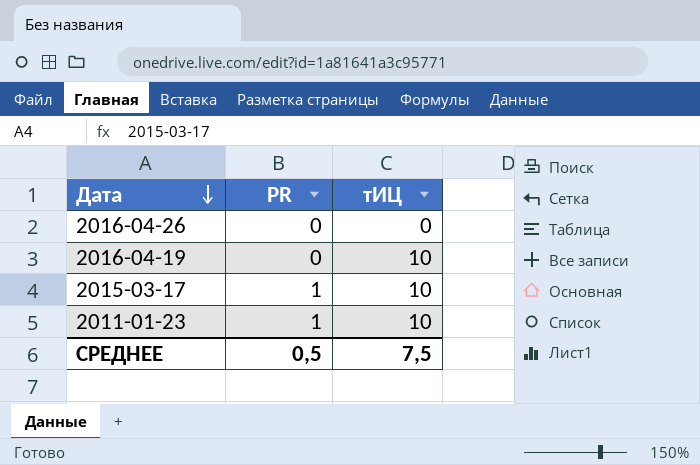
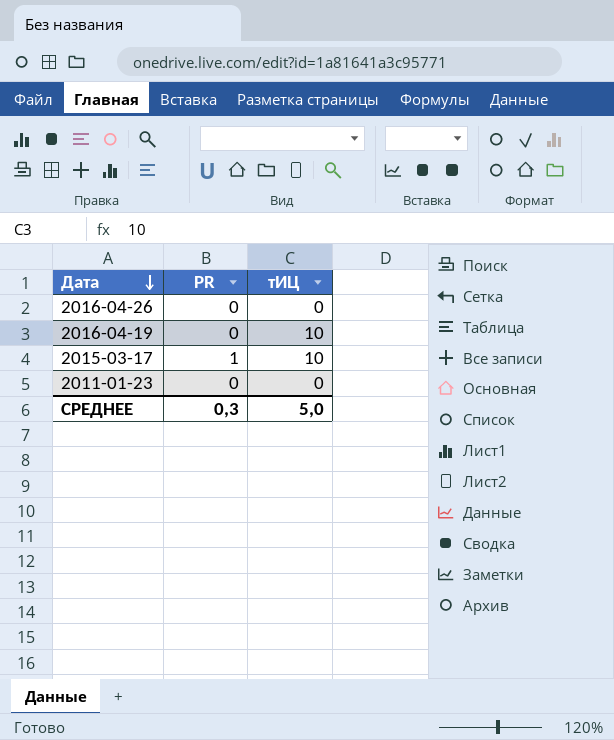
2011-01-23 | PR: 1 -> 0
2011-01-23 | тИЦ: 10 -> 0
СРЕДНЕЕ | PR: 0,5 -> 0,3
СРЕДНЕЕ | тИЦ: 7,5 -> 5,0

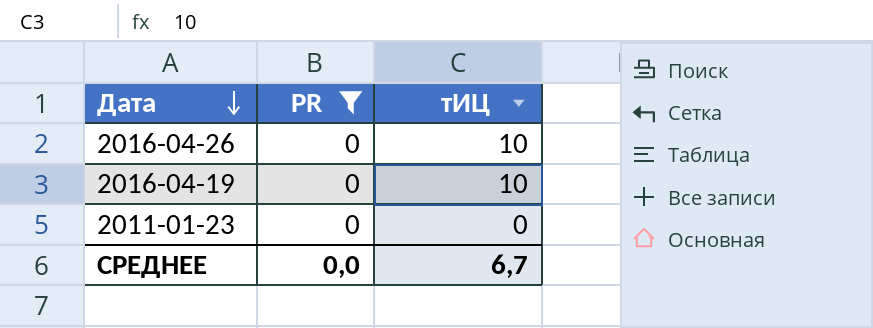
filter: none -> PR = 0
2016-04-26 | тИЦ: 0 -> 10
СРЕДНЕЕ | PR: 0,3 -> 0,0
СРЕДНЕЕ | тИЦ: 5,0 -> 6,7

